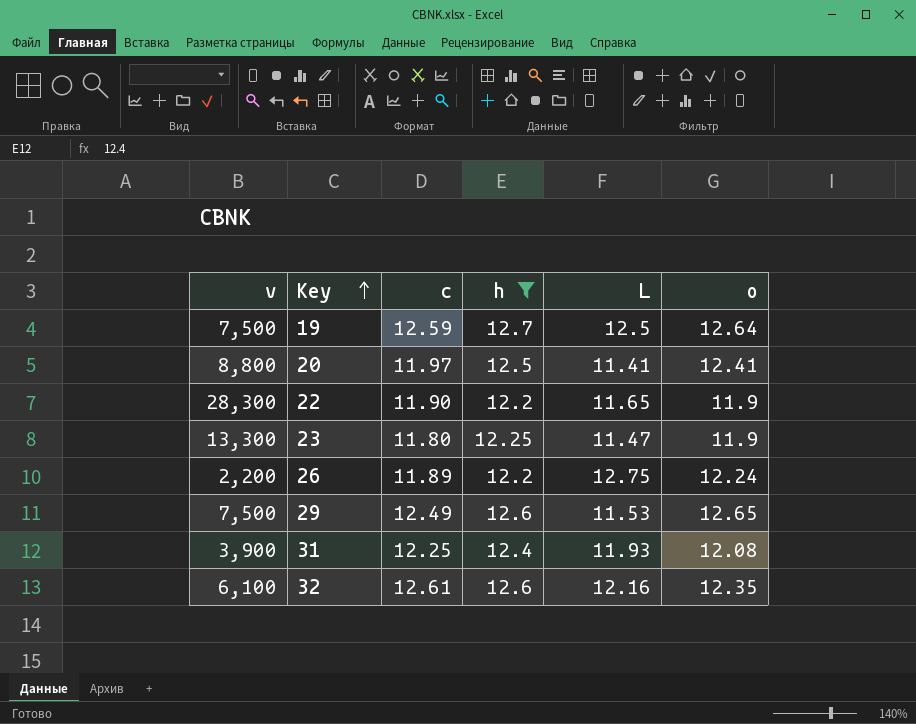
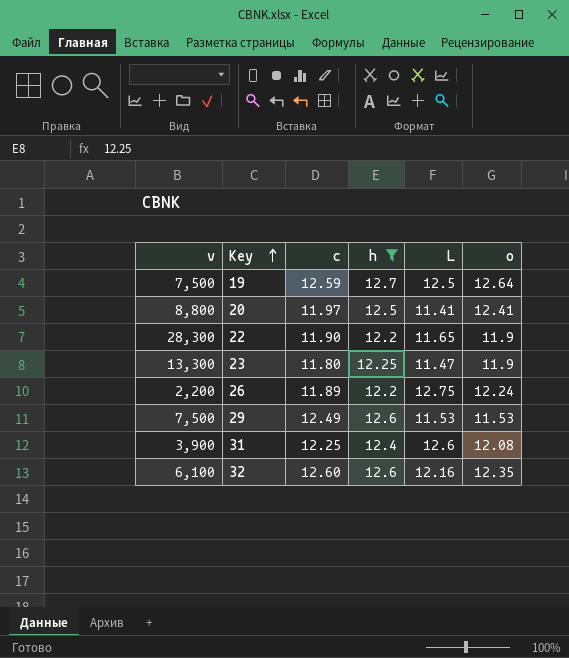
29 | o: 12.65 -> 11.53
31 | L: 11.93 -> 12.6
32 | c: 12.61 -> 12.60

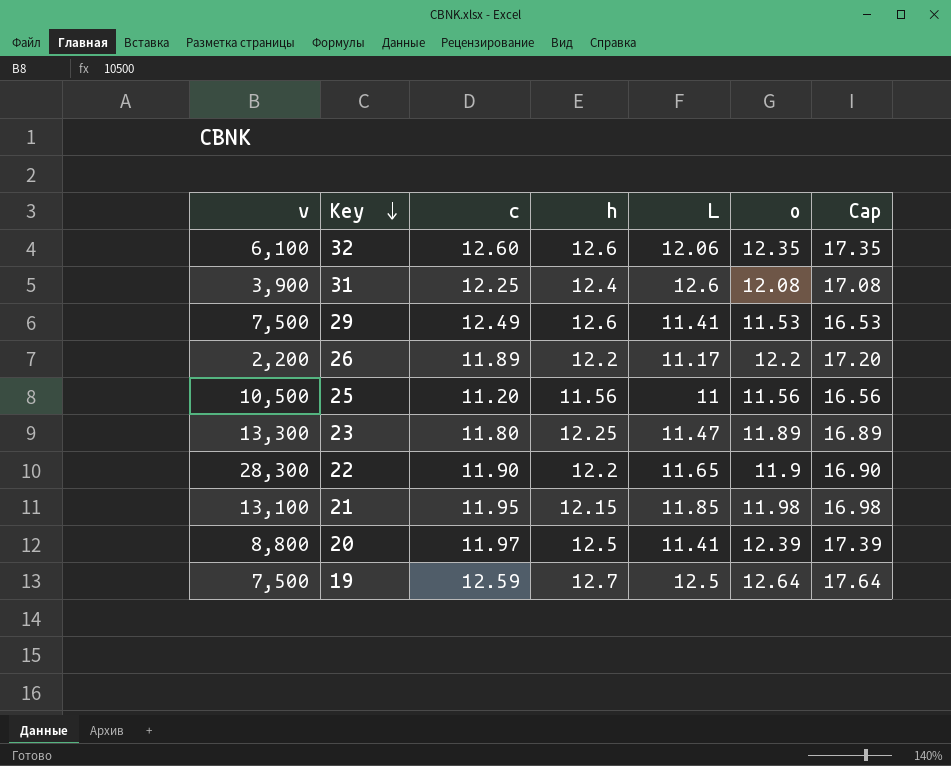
filter: h >= 12.2 -> none
row order: Key ascending -> Key descending
column Cap | formula: none -> [o] + 5
32 | L: 12.16 -> 12.06
29 | L: 11.53 -> 11.41
26 | L: 12.75 -> 11.17
26 | o: 12.24 -> 12.2
23 | o: 11.9 -> 11.89
20 | o: 12.41 -> 12.39

